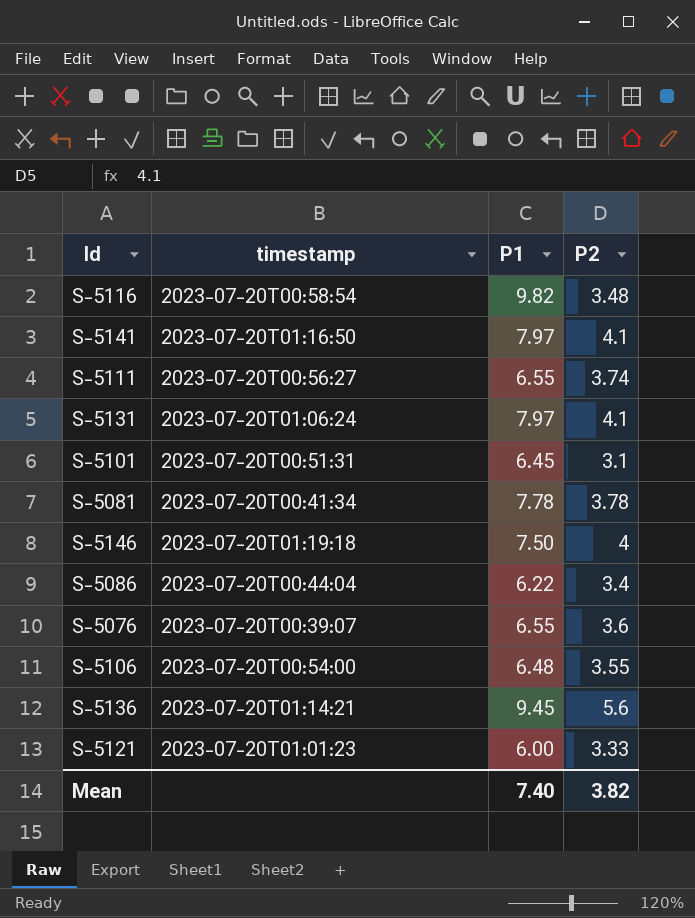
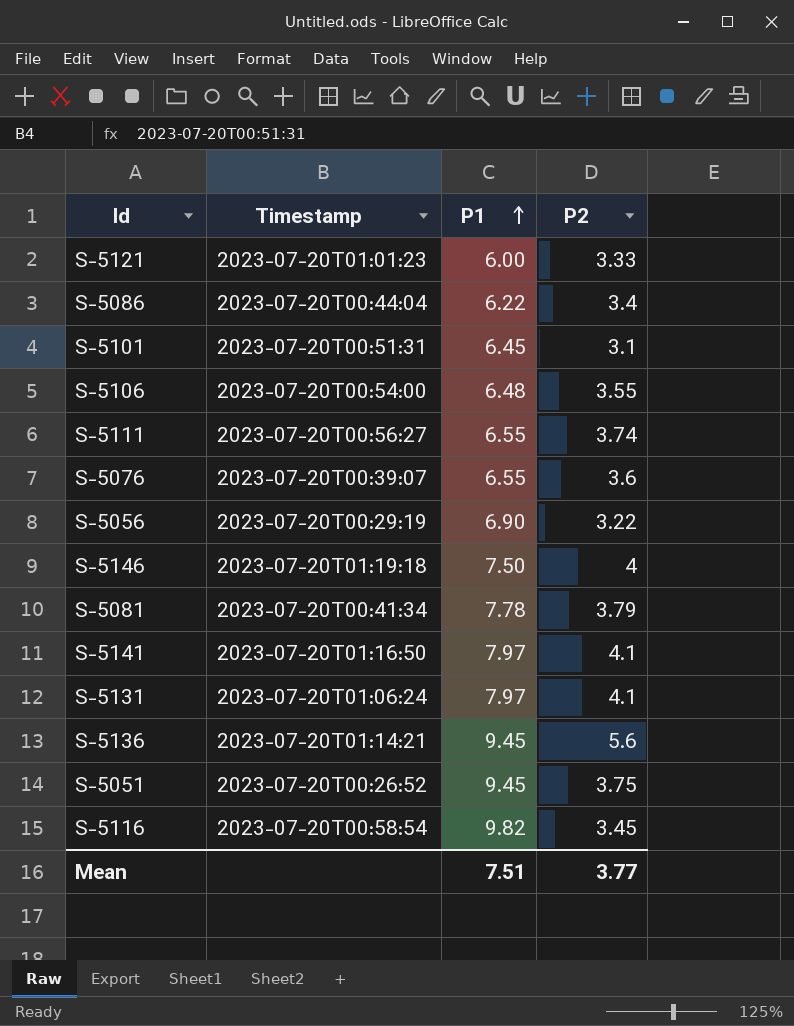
row order: none -> P1 ascending
column name: timestamp -> Timestamp
row S-5056: none -> 2023-07-20T00:29:19 | 6.90 | 3.22
S-5081 | P2: 3.78 -> 3.79
row S-5051: none -> 2023-07-20T00:26:52 | 9.45 | 3.75
S-5116 | P2: 3.48 -> 3.45
Mean | P1: 7.40 -> 7.51
Mean | P2: 3.82 -> 3.77

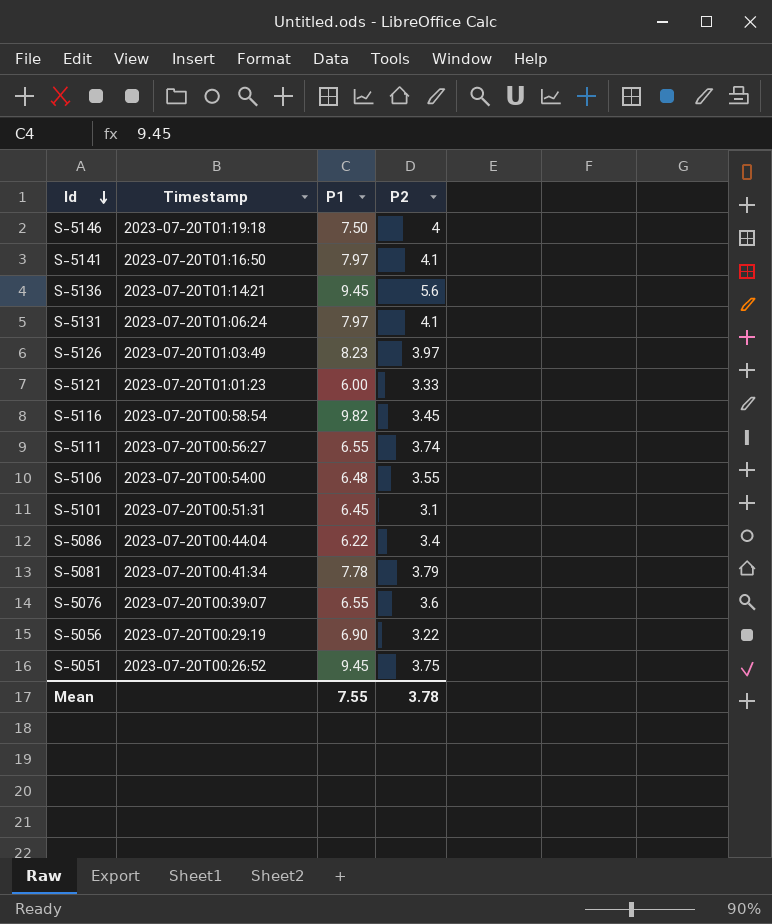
row order: P1 ascending -> Id descending
row S-5126: none -> 2023-07-20T01:03:49 | 8.23 | 3.97
Mean | P1: 7.51 -> 7.55
Mean | P2: 3.77 -> 3.78

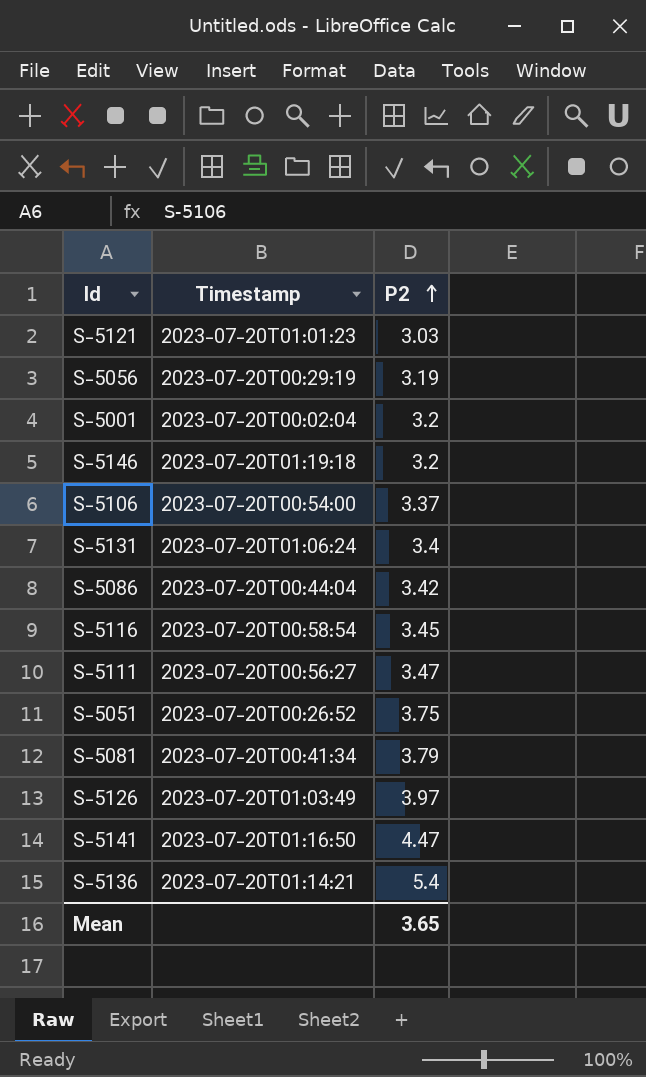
row order: Id descending -> P2 ascending
column P1 | position: 3 -> none
row S-5101: 2023-07-20T00:51:31 | 6.45 | 3.1 -> none
row S-5076: 2023-07-20T00:39:07 | 6.55 | 3.6 -> none
S-5121 | P2: 3.33 -> 3.03
S-5056 | P2: 3.22 -> 3.19
row S-5001: none -> 2023-07-20T00:02:04 | 3.2
S-5146 | P2: 4 -> 3.2
S-5106 | P2: 3.55 -> 3.37
S-5131 | P2: 4.1 -> 3.4
S-5086 | P2: 3.4 -> 3.42
S-5111 | P2: 3.74 -> 3.47
S-5141 | P2: 4.1 -> 4.47
S-5136 | P2: 5.6 -> 5.4
Mean | P2: 3.78 -> 3.65

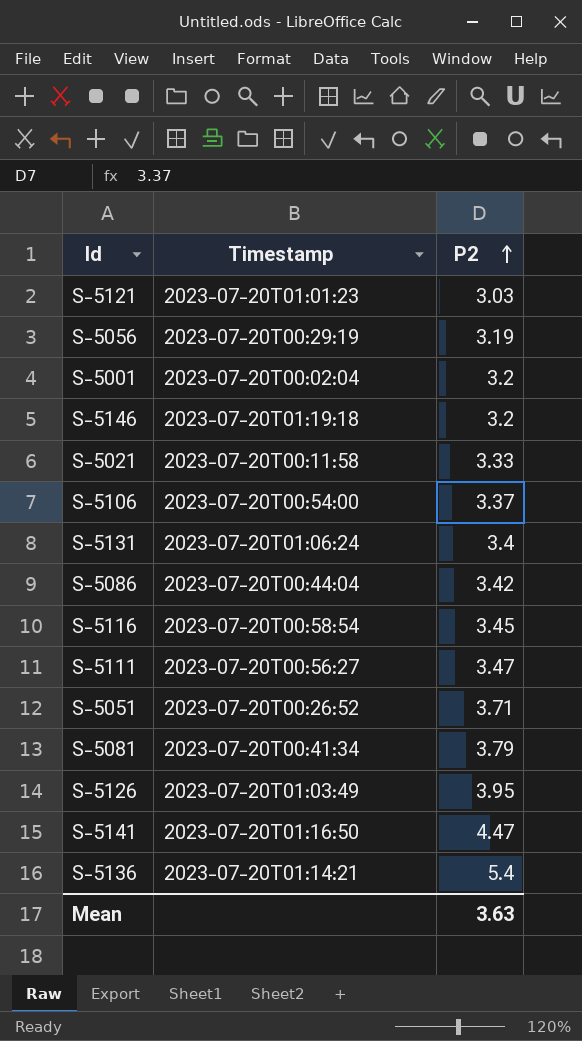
row S-5021: none -> 2023-07-20T00:11:58 | 3.33
S-5051 | P2: 3.75 -> 3.71
S-5126 | P2: 3.97 -> 3.95
Mean | P2: 3.65 -> 3.63

